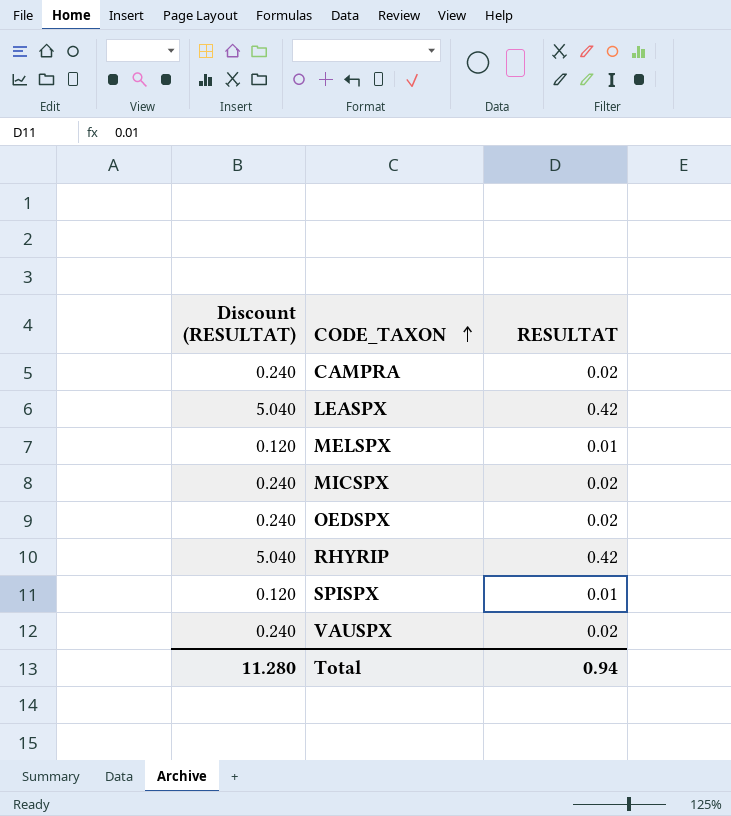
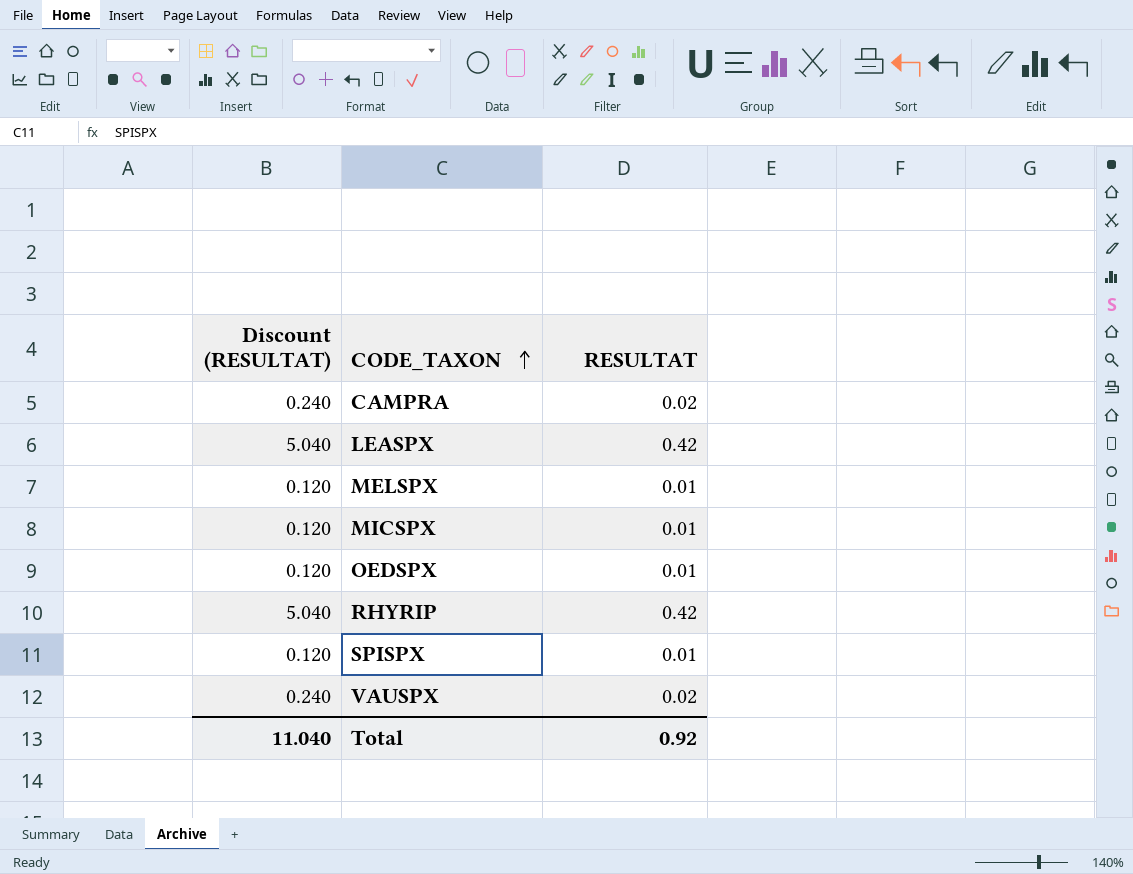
MICSPX | Discount (RESULTAT): 0.240 -> 0.120
MICSPX | RESULTAT: 0.02 -> 0.01
OEDSPX | Discount (RESULTAT): 0.240 -> 0.120
OEDSPX | RESULTAT: 0.02 -> 0.01
Total | Discount (RESULTAT): 11.280 -> 11.040
Total | RESULTAT: 0.94 -> 0.92

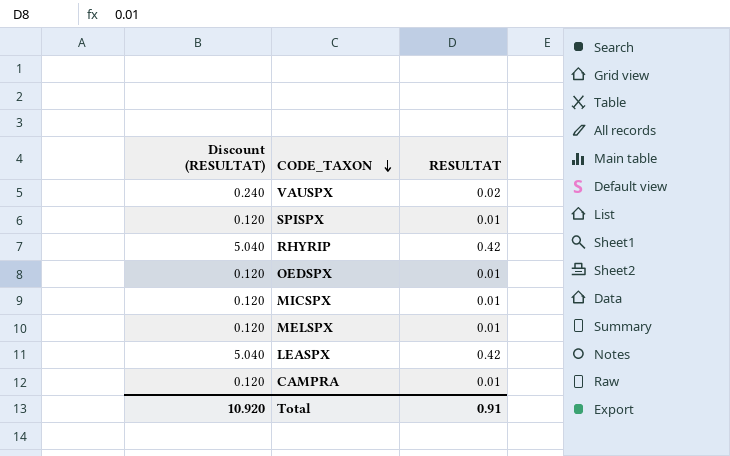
row order: CODE_TAXON ascending -> CODE_TAXON descending
CAMPRA | Discount (RESULTAT): 0.240 -> 0.120
CAMPRA | RESULTAT: 0.02 -> 0.01
Total | Discount (RESULTAT): 11.040 -> 10.920
Total | RESULTAT: 0.92 -> 0.91

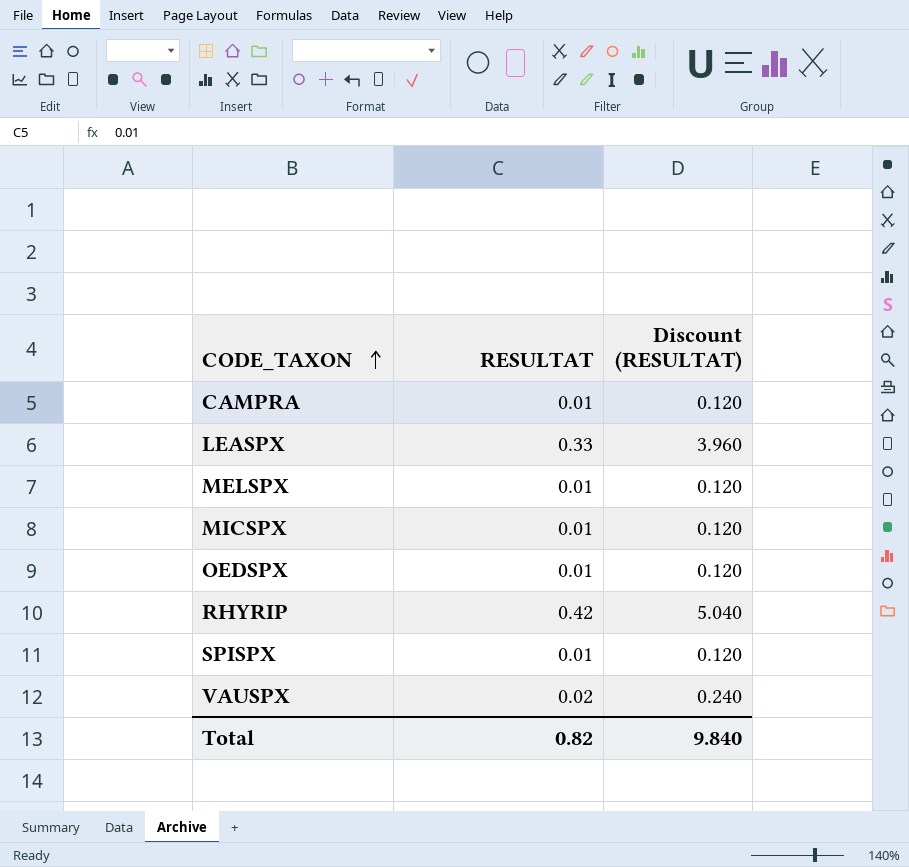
row order: CODE_TAXON descending -> CODE_TAXON ascending
column Discount (RESULTAT) | position: 1 -> 3
LEASPX | RESULTAT: 0.42 -> 0.33
LEASPX | Discount (RESULTAT): 5.040 -> 3.960
Total | RESULTAT: 0.91 -> 0.82
Total | Discount (RESULTAT): 10.920 -> 9.840

